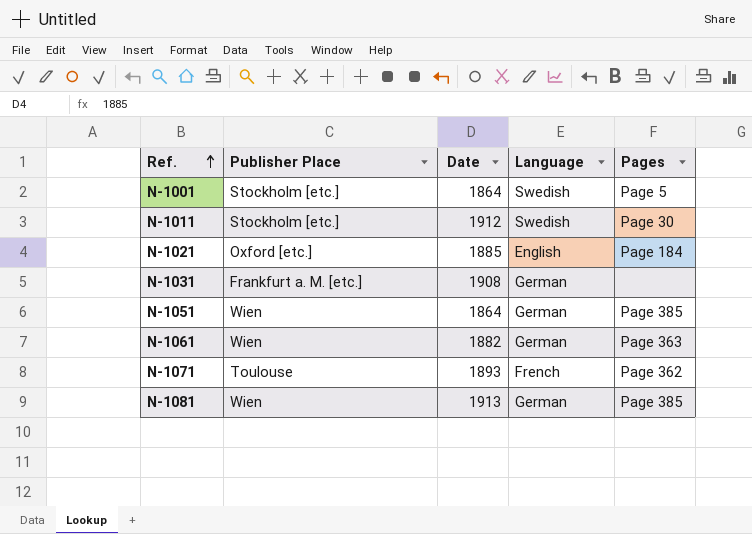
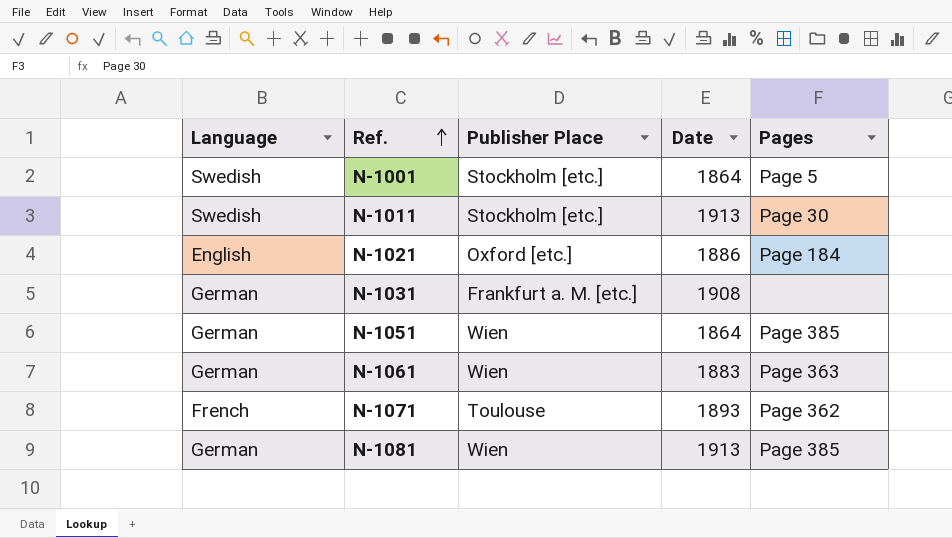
column Language | position: 4 -> 1
N-1011 | Date: 1912 -> 1913
N-1021 | Date: 1885 -> 1886
N-1061 | Date: 1882 -> 1883

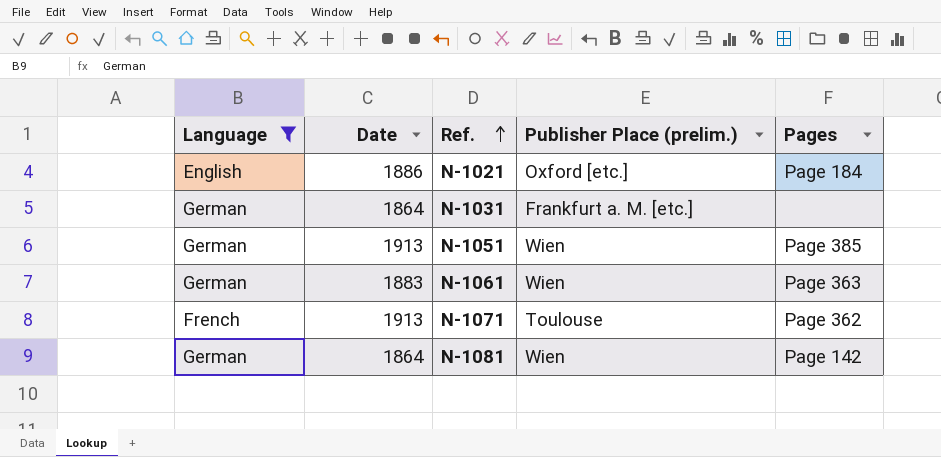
filter: none -> Language != Swedish
column Date | position: 4 -> 2
column name: Publisher Place -> Publisher Place (prelim.)
N-1031 | Date: 1908 -> 1864
N-1051 | Date: 1864 -> 1913
N-1071 | Date: 1893 -> 1913
N-1081 | Date: 1913 -> 1864
N-1081 | Pages: Page 385 -> Page 142

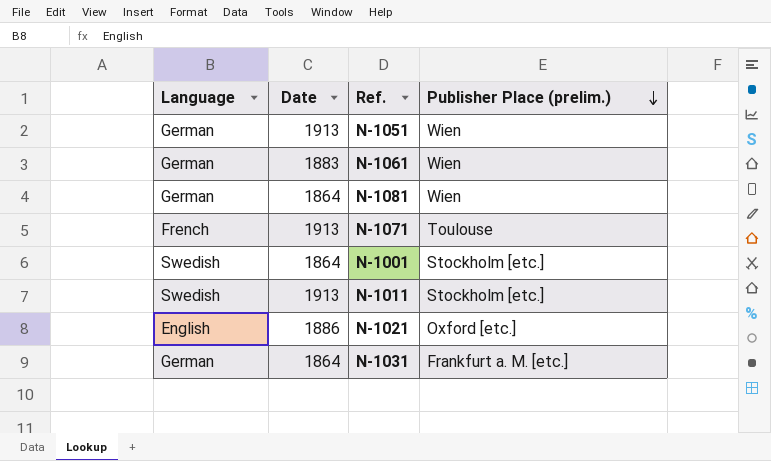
filter: Language != Swedish -> none
row order: Ref. ascending -> Publisher Place (prelim.) descending
column Pages | position: 5 -> none

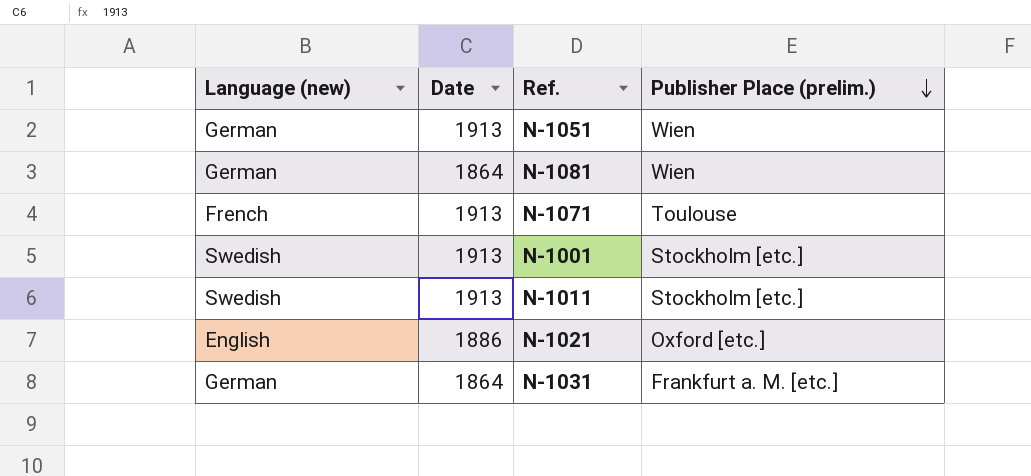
column name: Language -> Language (new)
row N-1061: German | 1883 | Wien -> none
N-1001 | Date: 1864 -> 1913

